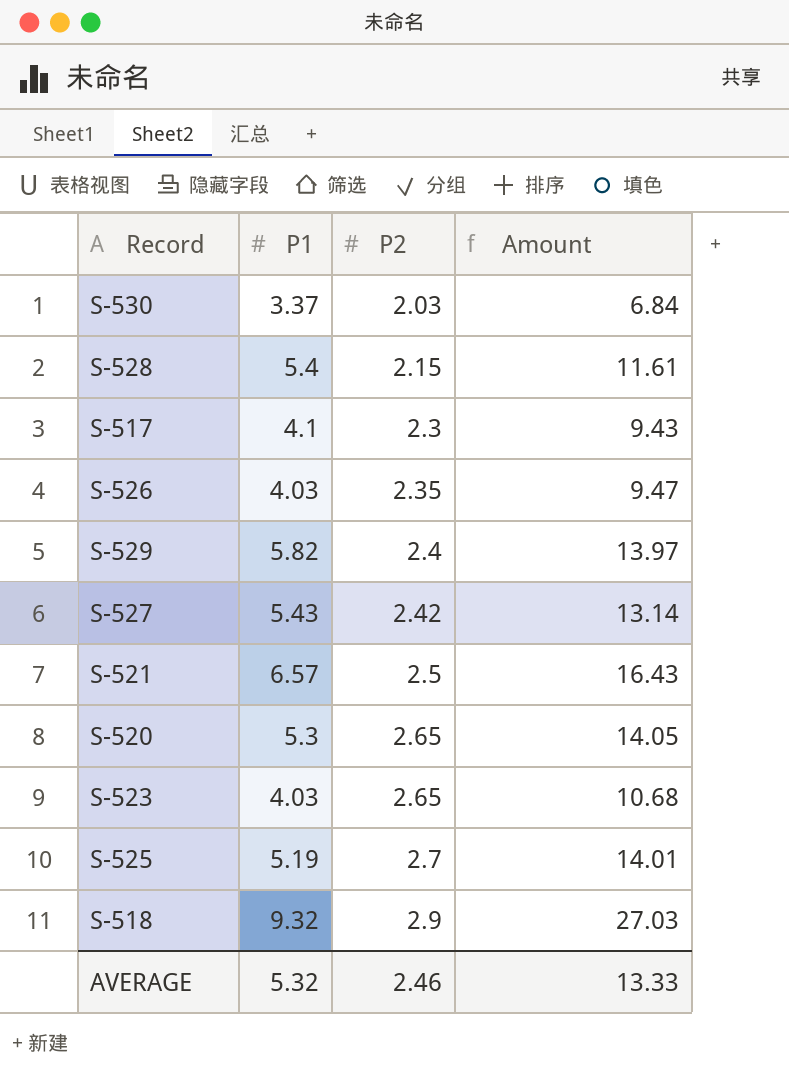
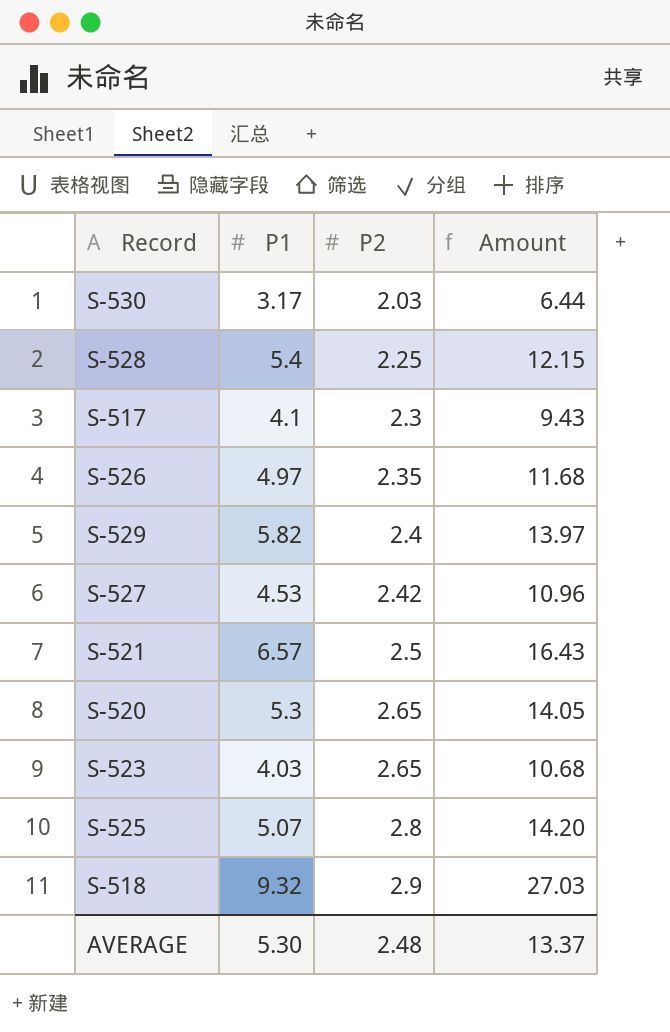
S-530 | P1: 3.37 -> 3.17
S-530 | Amount: 6.84 -> 6.44
S-528 | P2: 2.15 -> 2.25
S-528 | Amount: 11.61 -> 12.15
S-526 | P1: 4.03 -> 4.97
S-526 | Amount: 9.47 -> 11.68
S-527 | P1: 5.43 -> 4.53
S-527 | Amount: 13.14 -> 10.96
S-525 | P1: 5.19 -> 5.07
S-525 | P2: 2.7 -> 2.8
S-525 | Amount: 14.01 -> 14.20
AVERAGE | P1: 5.32 -> 5.30
AVERAGE | P2: 2.46 -> 2.48
AVERAGE | Amount: 13.33 -> 13.37

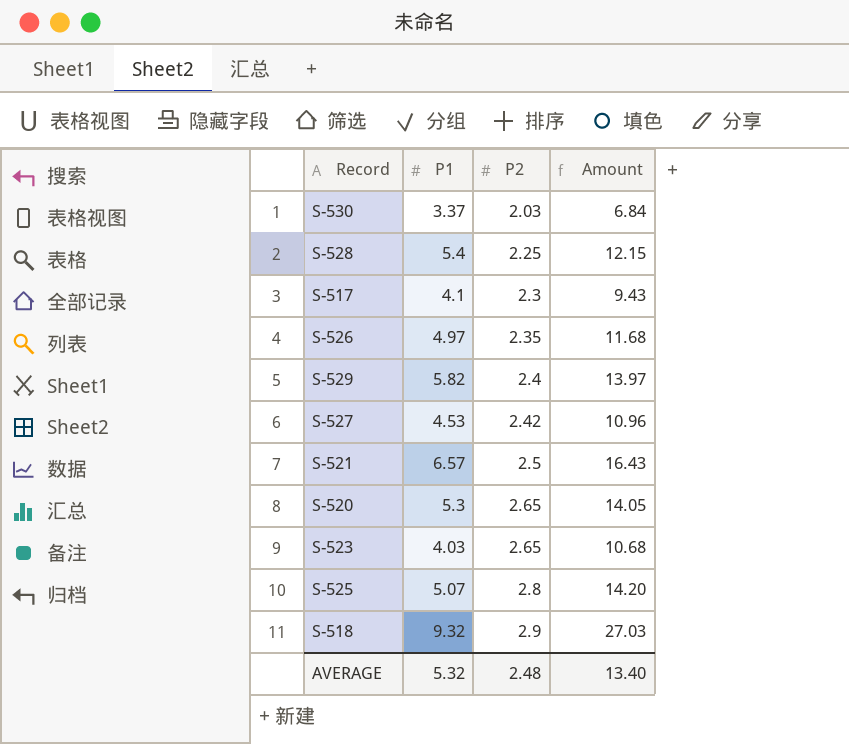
S-530 | P1: 3.17 -> 3.37
S-530 | Amount: 6.44 -> 6.84
AVERAGE | P1: 5.30 -> 5.32
AVERAGE | Amount: 13.37 -> 13.40

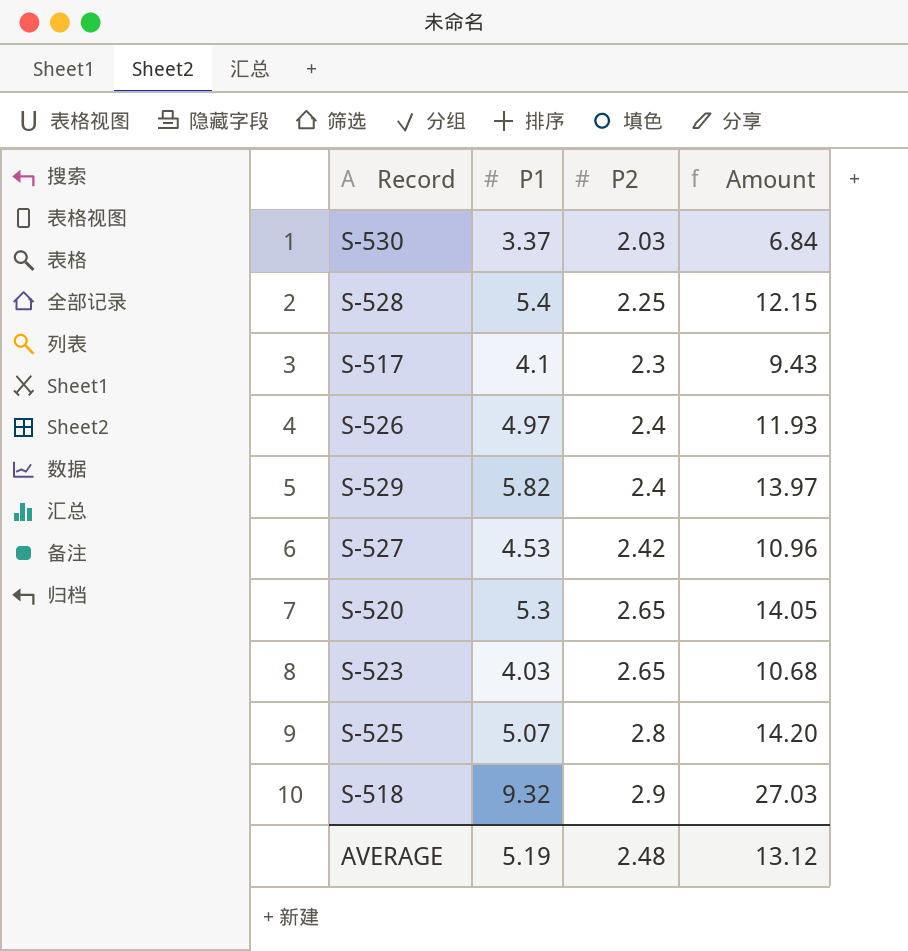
row S-521: 6.57 | 2.5 | 16.43 -> none
S-526 | P2: 2.35 -> 2.4
S-526 | Amount: 11.68 -> 11.93
AVERAGE | P1: 5.32 -> 5.19
AVERAGE | Amount: 13.40 -> 13.12

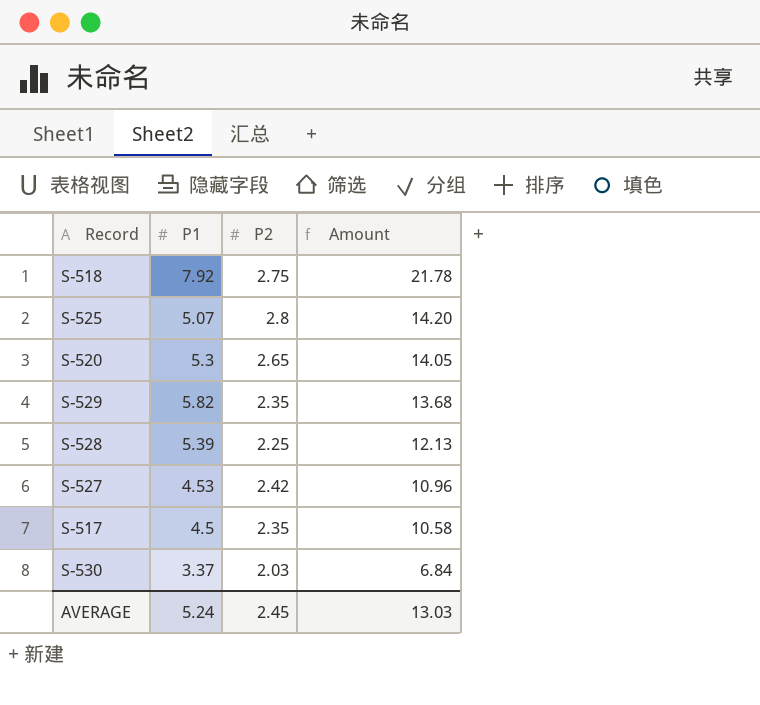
row order: P2 ascending -> Amount descending
row S-526: 4.97 | 2.4 | 11.93 -> none
row S-523: 4.03 | 2.65 | 10.68 -> none
S-518 | P1: 9.32 -> 7.92
S-518 | P2: 2.9 -> 2.75
S-518 | Amount: 27.03 -> 21.78
S-529 | P2: 2.4 -> 2.35
S-529 | Amount: 13.97 -> 13.68
S-528 | P1: 5.4 -> 5.39
S-528 | Amount: 12.15 -> 12.13
S-517 | P1: 4.1 -> 4.5
S-517 | P2: 2.3 -> 2.35
S-517 | Amount: 9.43 -> 10.58
AVERAGE | P1: 5.19 -> 5.24
AVERAGE | P2: 2.48 -> 2.45
AVERAGE | Amount: 13.12 -> 13.03

